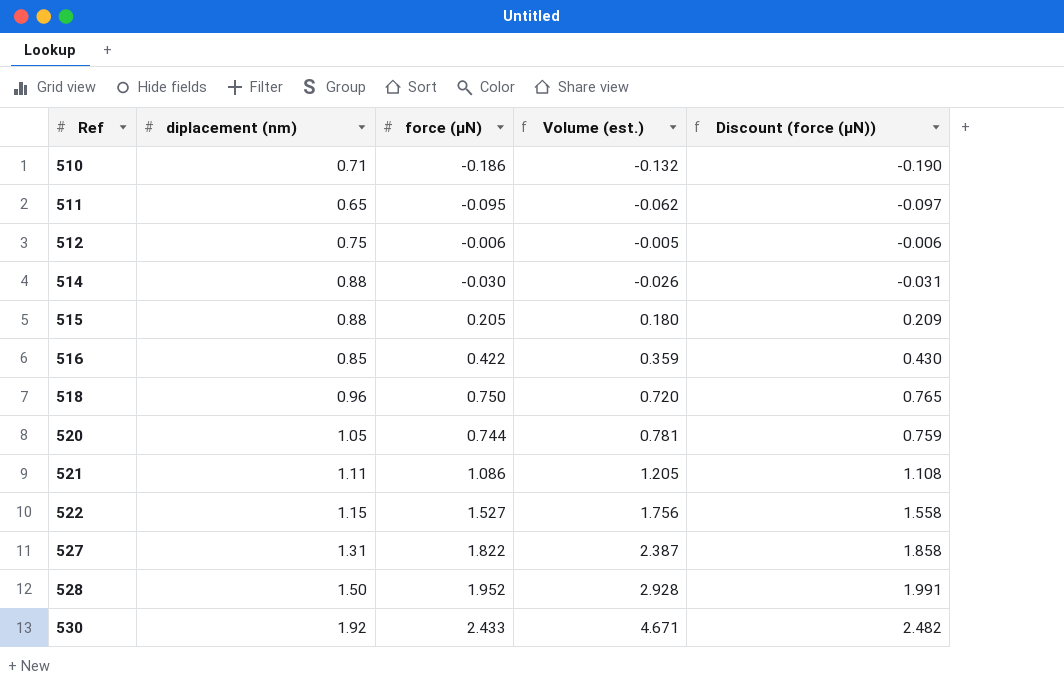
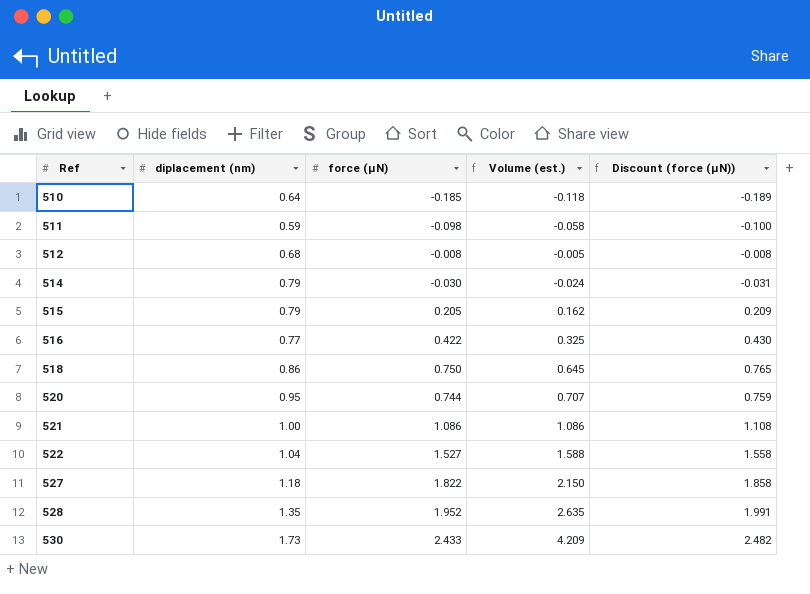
510 | diplacement (nm): 0.71 -> 0.64
510 | force (µN): -0.186 -> -0.185
510 | Volume (est.): -0.132 -> -0.118
510 | Discount (force (µN)): -0.190 -> -0.189
511 | diplacement (nm): 0.65 -> 0.59
511 | force (µN): -0.095 -> -0.098
511 | Volume (est.): -0.062 -> -0.058
511 | Discount (force (µN)): -0.097 -> -0.100
512 | diplacement (nm): 0.75 -> 0.68
512 | force (µN): -0.006 -> -0.008
512 | Discount (force (µN)): -0.006 -> -0.008
514 | diplacement (nm): 0.88 -> 0.79
514 | Volume (est.): -0.026 -> -0.024
515 | diplacement (nm): 0.88 -> 0.79
515 | Volume (est.): 0.180 -> 0.162
516 | diplacement (nm): 0.85 -> 0.77
516 | Volume (est.): 0.359 -> 0.325
518 | diplacement (nm): 0.96 -> 0.86
518 | Volume (est.): 0.720 -> 0.645
520 | diplacement (nm): 1.05 -> 0.95
520 | Volume (est.): 0.781 -> 0.707
521 | diplacement (nm): 1.11 -> 1.00
521 | Volume (est.): 1.205 -> 1.086
522 | diplacement (nm): 1.15 -> 1.04
522 | Volume (est.): 1.756 -> 1.588
527 | diplacement (nm): 1.31 -> 1.18
527 | Volume (est.): 2.387 -> 2.150
528 | diplacement (nm): 1.50 -> 1.35
528 | Volume (est.): 2.928 -> 2.635
530 | diplacement (nm): 1.92 -> 1.73
530 | Volume (est.): 4.671 -> 4.209

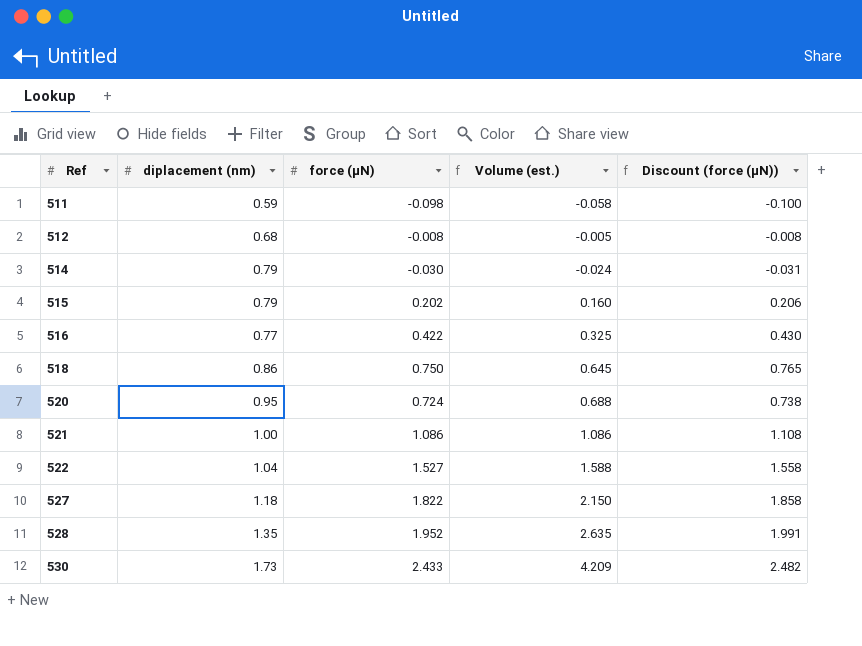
row 510: 0.64 | -0.185 | -0.118 | -0.189 -> none
515 | force (µN): 0.205 -> 0.202
515 | Volume (est.): 0.162 -> 0.160
515 | Discount (force (µN)): 0.209 -> 0.206
520 | force (µN): 0.744 -> 0.724
520 | Volume (est.): 0.707 -> 0.688
520 | Discount (force (µN)): 0.759 -> 0.738

